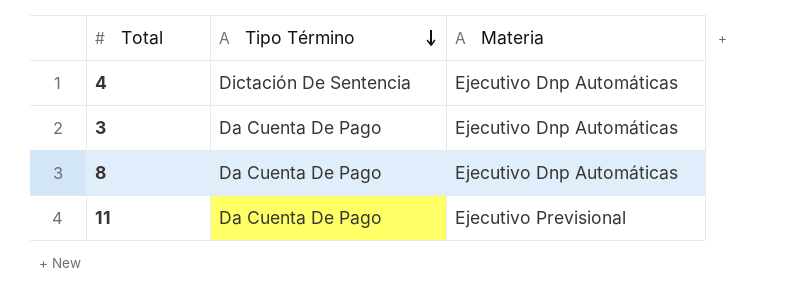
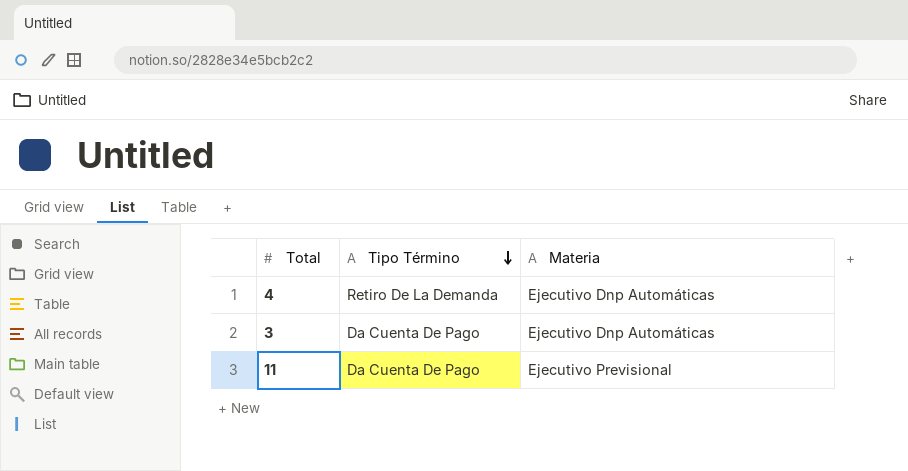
row 8: Da Cuenta De Pago | Ejecutivo Dnp Automáticas -> none
4 | Tipo Término: Dictación De Sentencia -> Retiro De La Demanda

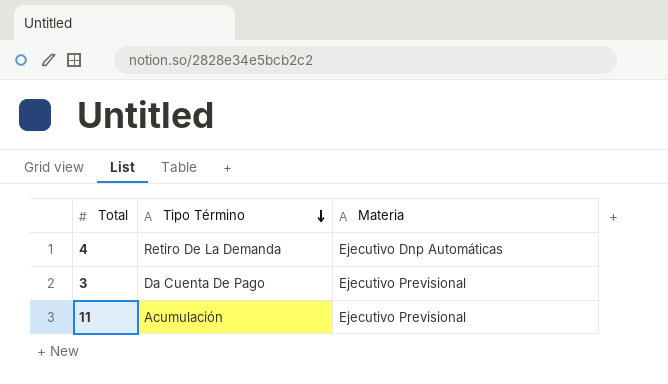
3 | Materia: Ejecutivo Dnp Automáticas -> Ejecutivo Previsional
11 | Tipo Término: Da Cuenta De Pago -> Acumulación

